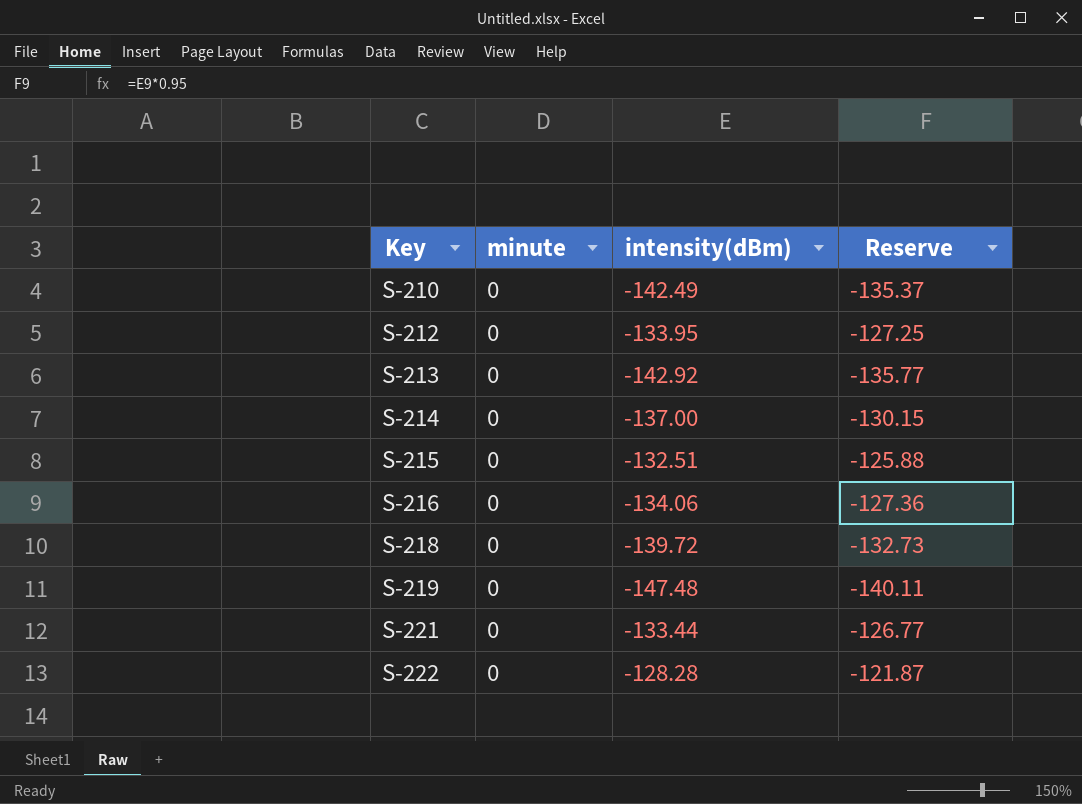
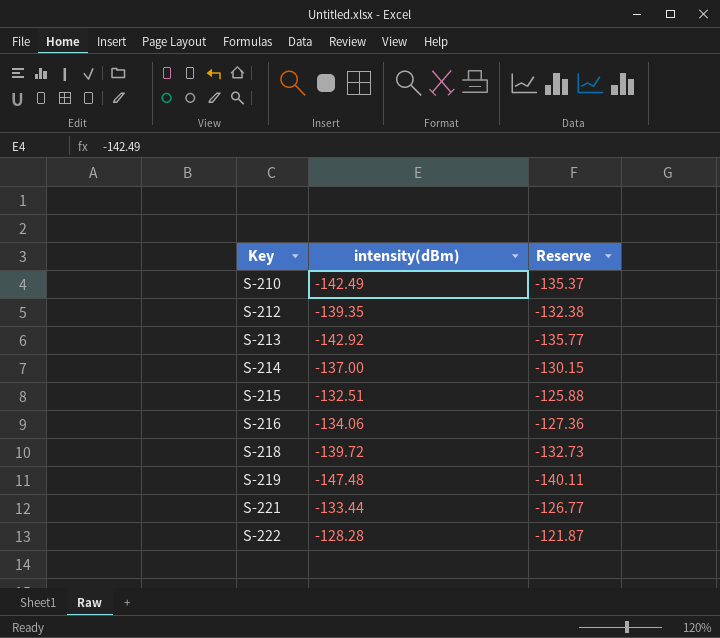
column minute | position: 2 -> none
S-212 | intensity(dBm): -133.95 -> -139.35
S-212 | Reserve: -127.25 -> -132.38

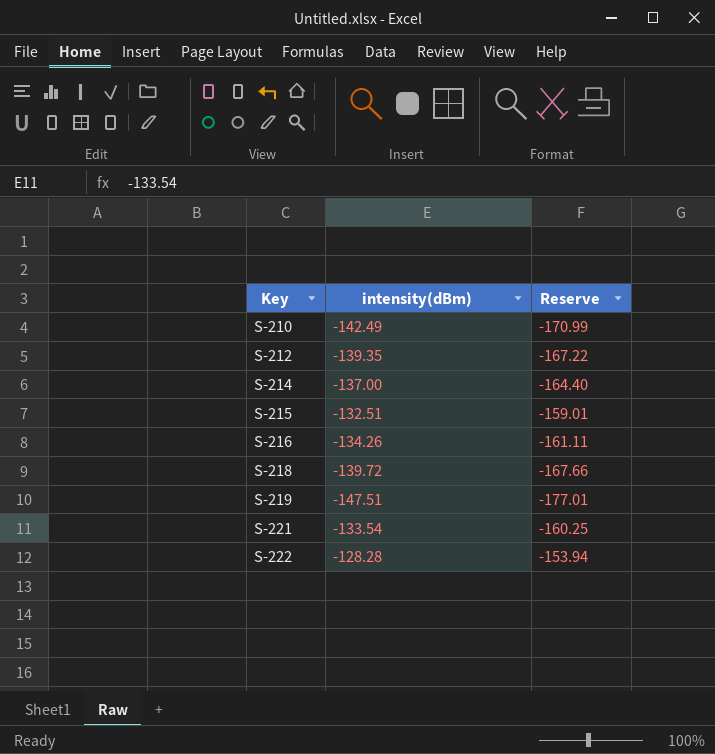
column Reserve | formula: [intensity(dBm)] * 0.95 -> [intensity(dBm)] * 1.2
row S-213: -142.92 | -135.77 -> none
S-216 | intensity(dBm): -134.06 -> -134.26
S-219 | intensity(dBm): -147.48 -> -147.51
S-221 | intensity(dBm): -133.44 -> -133.54

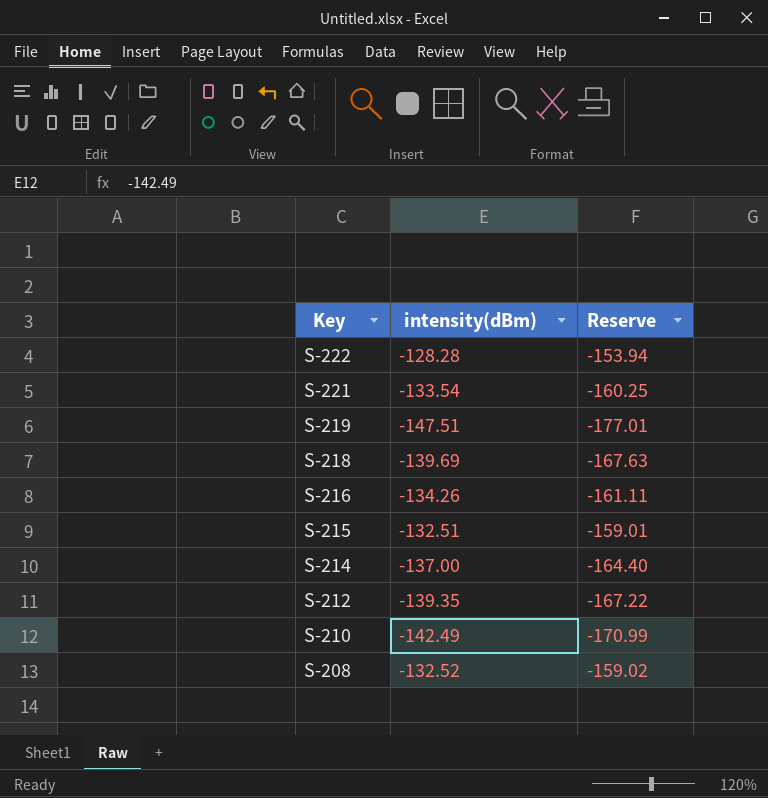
row order: Key ascending -> Key descending
S-218 | intensity(dBm): -139.72 -> -139.69
S-218 | Reserve: -167.66 -> -167.63
row S-208: none -> -132.52 | -159.02

